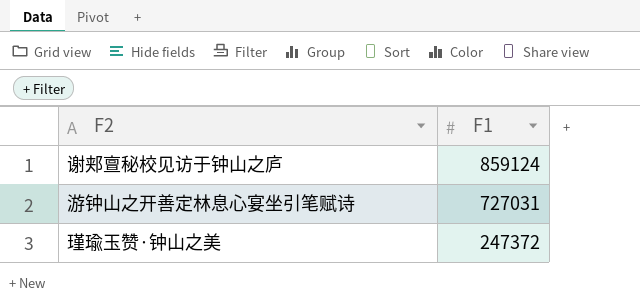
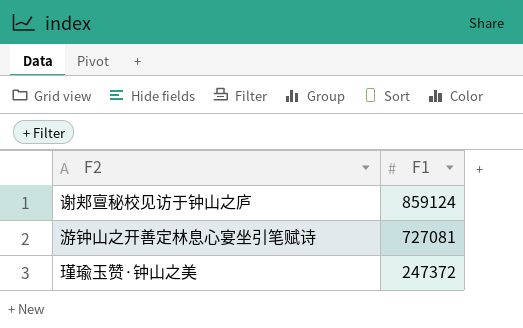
游钟山之开善定林息心宴坐引笔赋诗 | F1: 727031 -> 727081

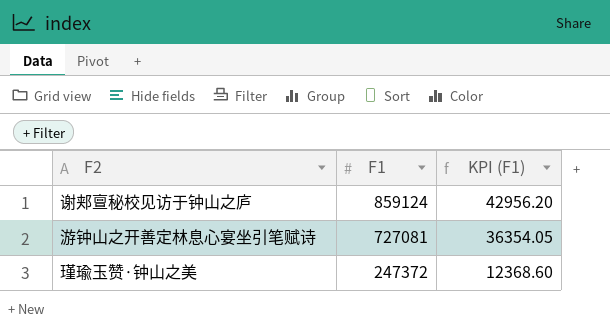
column KPI (F1) | formula: none -> [F1] * 0.05

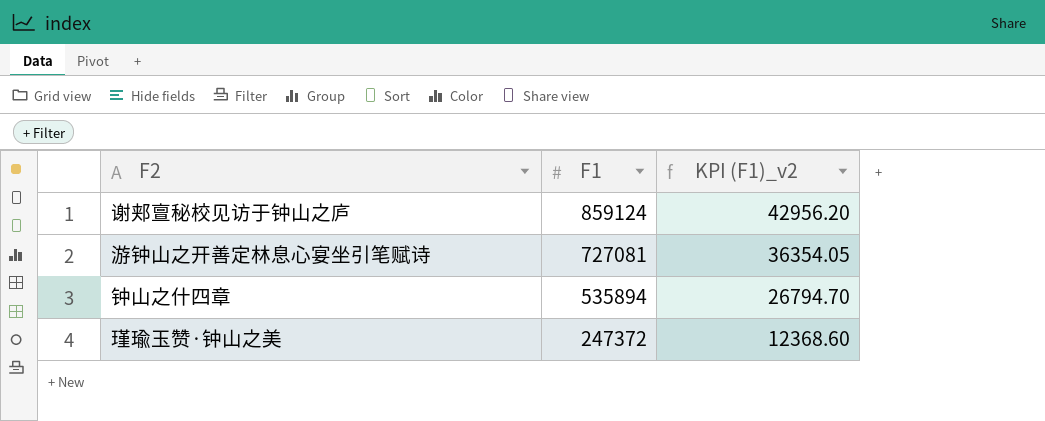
column name: KPI (F1) -> KPI (F1)_v2
row 钟山之什四章: none -> 535894 | 26794.70

